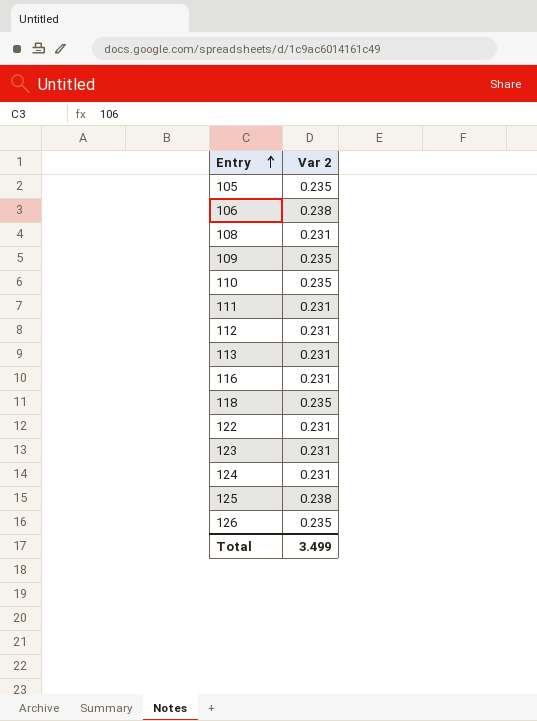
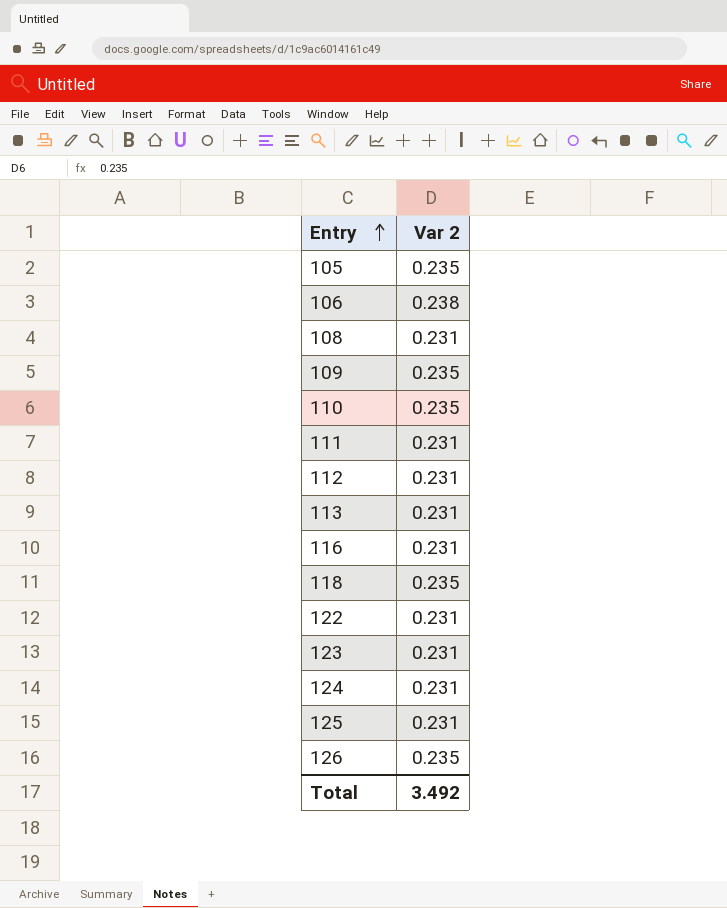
125 | Var 2: 0.238 -> 0.231
Total | Var 2: 3.499 -> 3.492

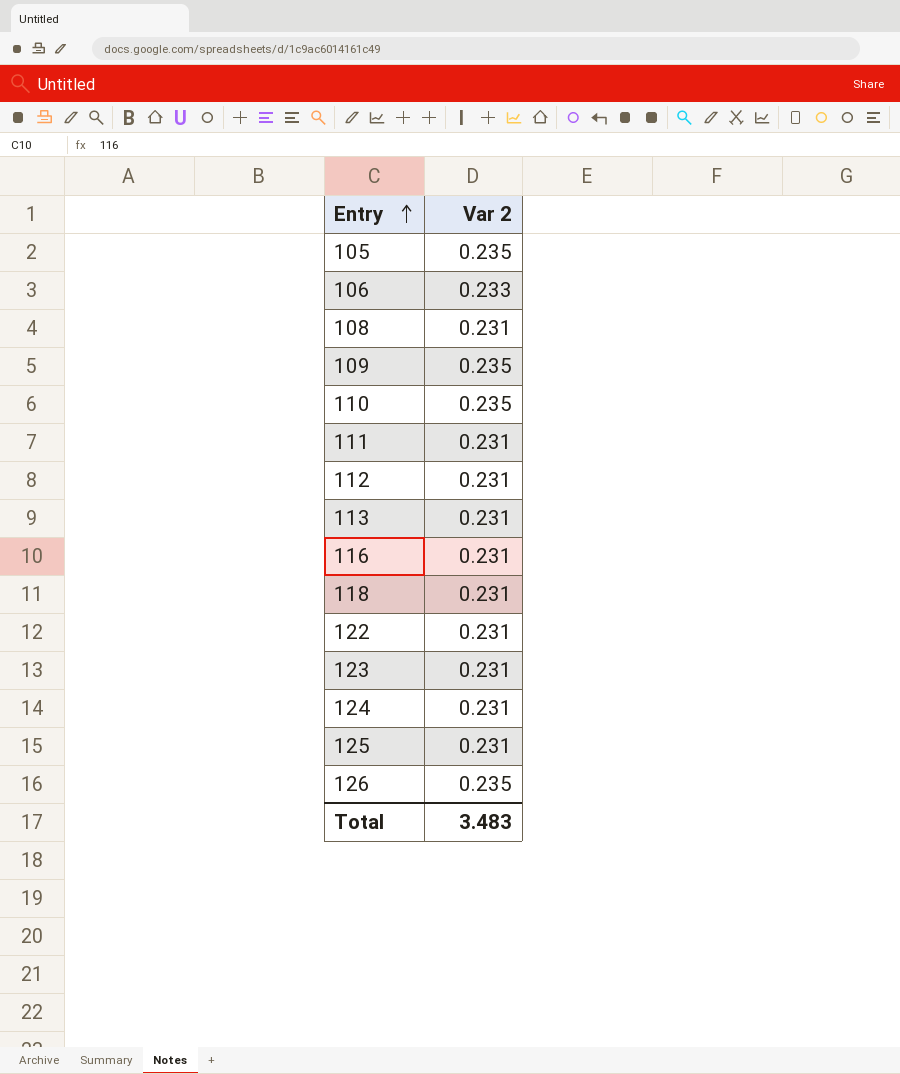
106 | Var 2: 0.238 -> 0.233
118 | Var 2: 0.235 -> 0.231
Total | Var 2: 3.492 -> 3.483

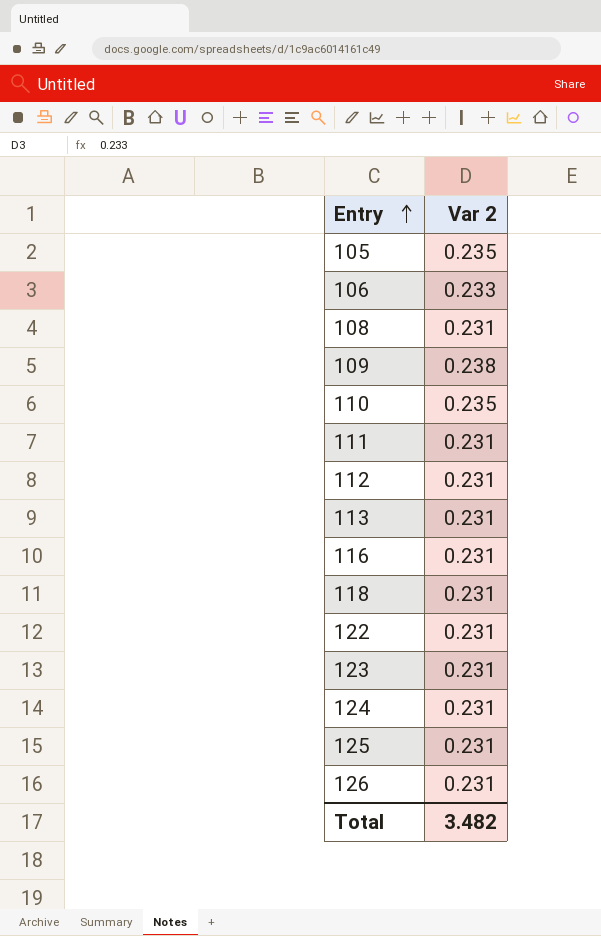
109 | Var 2: 0.235 -> 0.238
126 | Var 2: 0.235 -> 0.231
Total | Var 2: 3.483 -> 3.482

